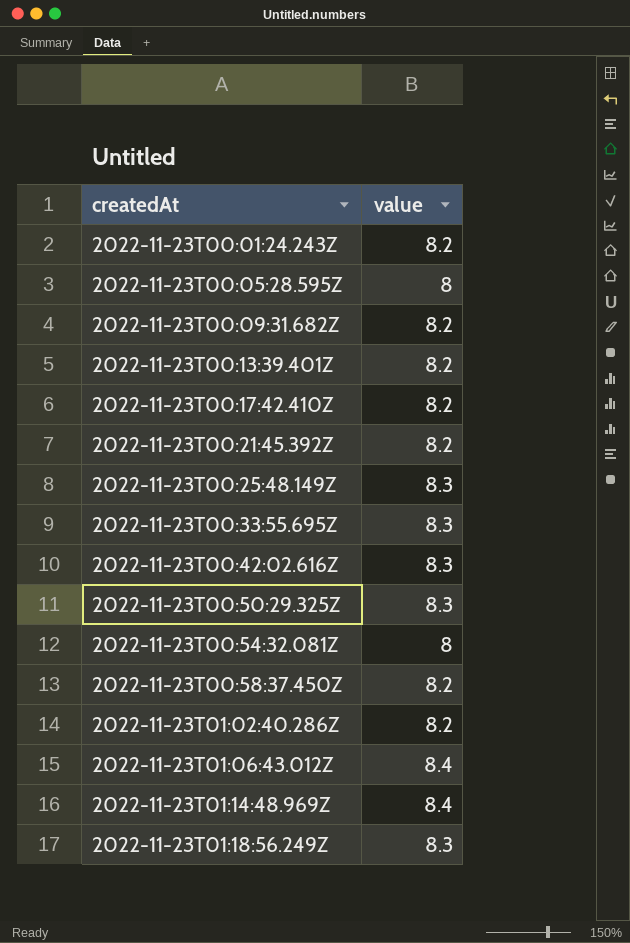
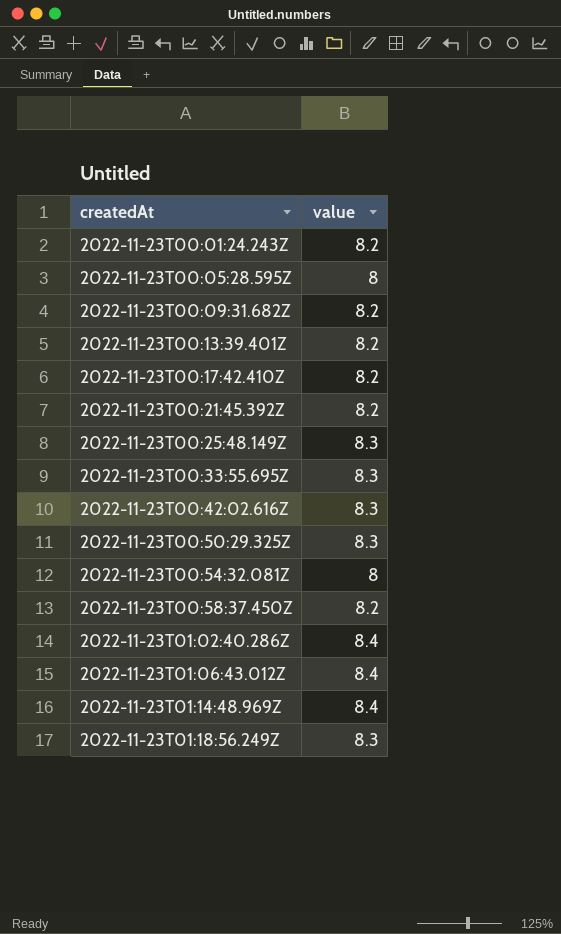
2022-11-23T01:02:40.286Z | value: 8.2 -> 8.4

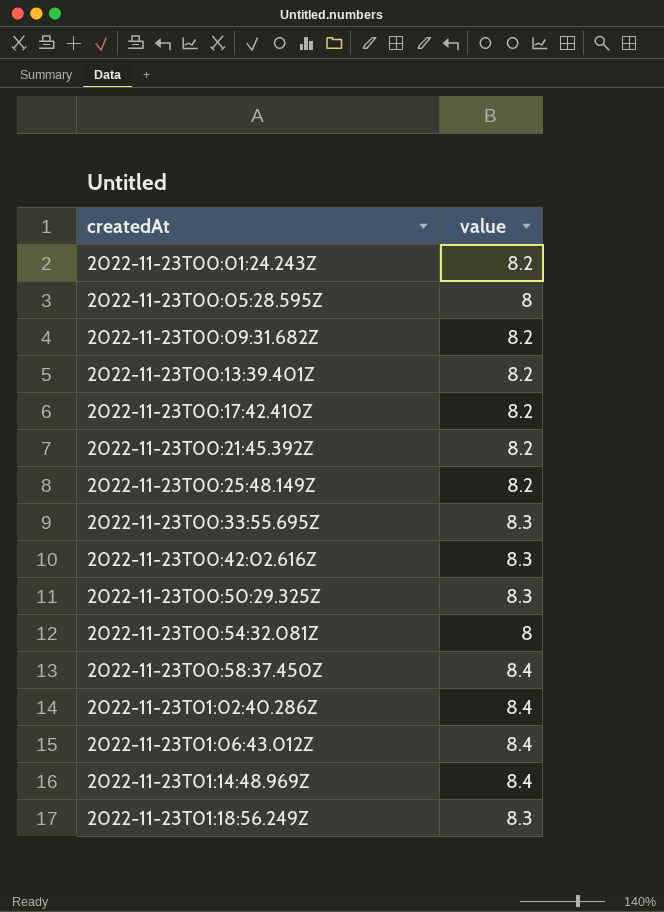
2022-11-23T00:25:48.149Z | value: 8.3 -> 8.2
2022-11-23T00:58:37.450Z | value: 8.2 -> 8.4

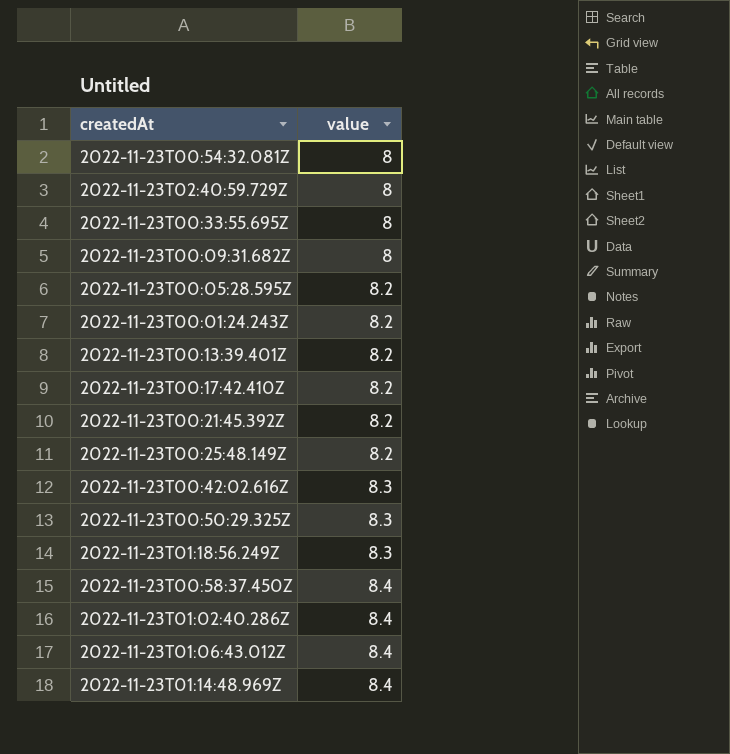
row order: createdAt ascending -> value ascending
row 2022-11-23T02:40:59.729Z: none -> 8
2022-11-23T00:33:55.695Z | value: 8.3 -> 8
2022-11-23T00:09:31.682Z | value: 8.2 -> 8
2022-11-23T00:05:28.595Z | value: 8 -> 8.2

